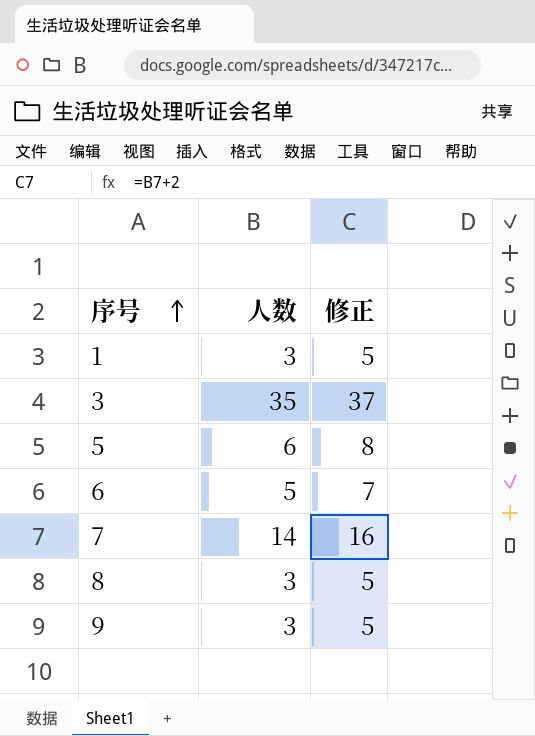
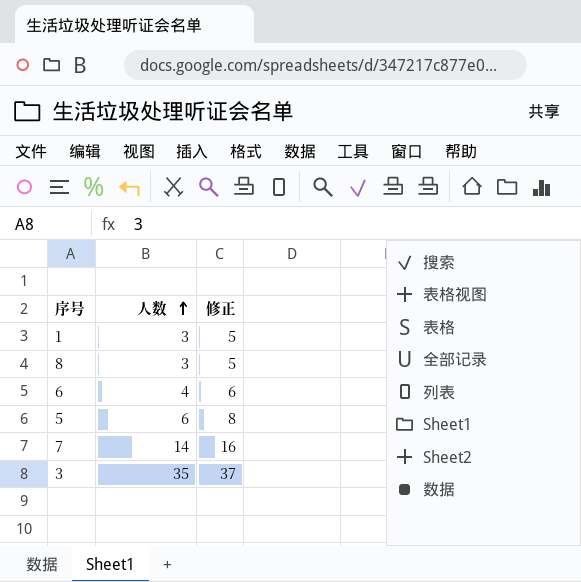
row order: 序号 ascending -> 人数 ascending
row 9: 3 | 5 -> none
6 | 人数: 5 -> 4
6 | 修正: 7 -> 6

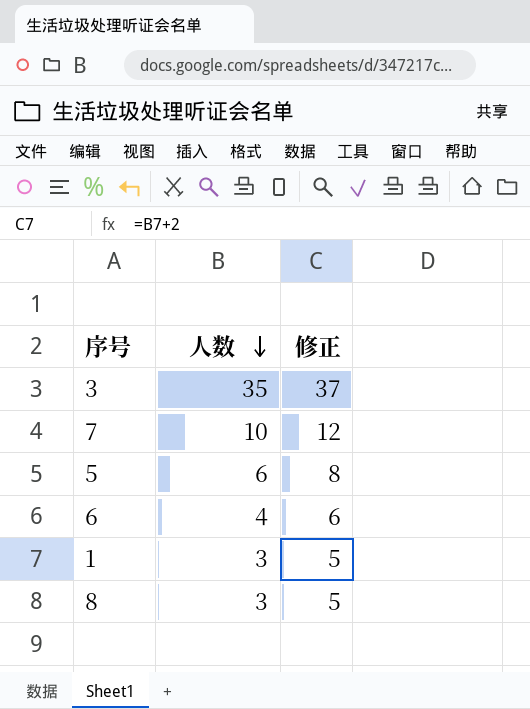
row order: 人数 ascending -> 人数 descending
7 | 人数: 14 -> 10
7 | 修正: 16 -> 12

